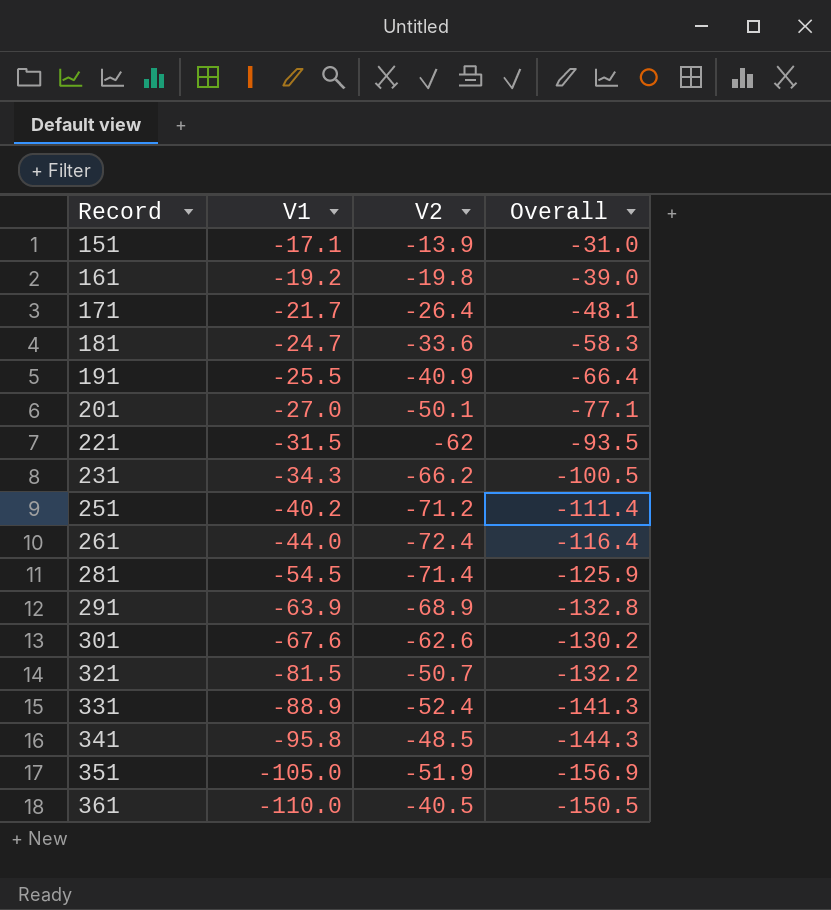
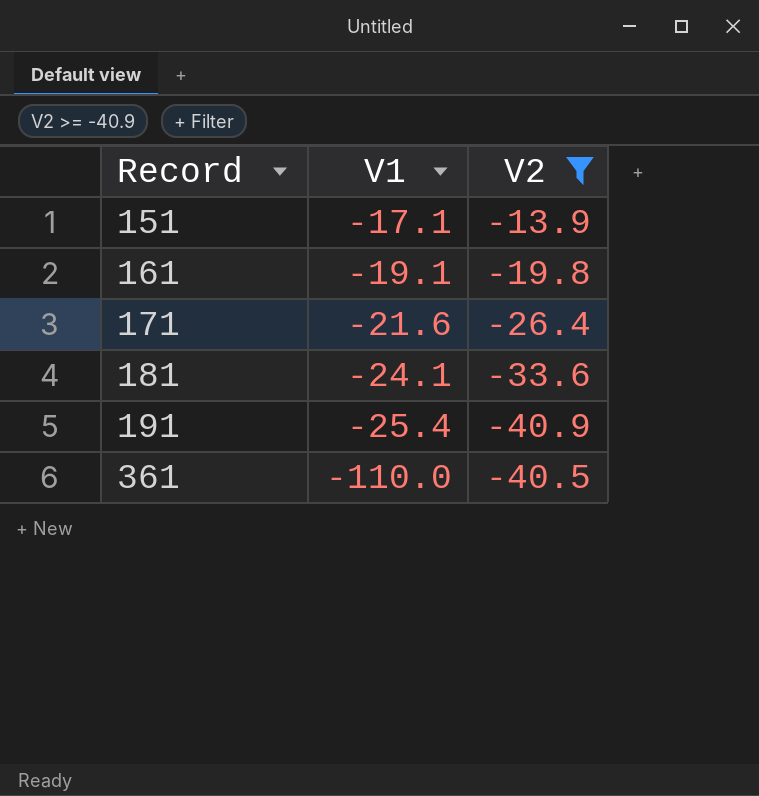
filter: none -> V2 >= -40.9
column Overall | formula: [V1] + [V2] -> none
161 | V1: -19.2 -> -19.1
171 | V1: -21.7 -> -21.6
181 | V1: -24.7 -> -24.1
191 | V1: -25.5 -> -25.4

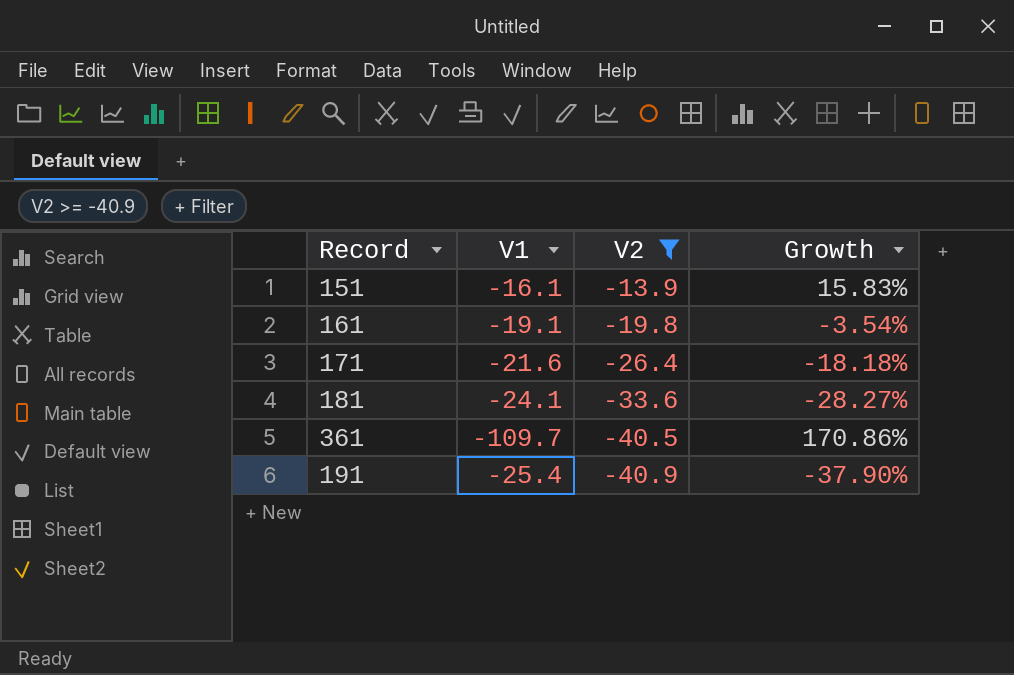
row order: Record ascending -> V2 descending
column Growth | formula: none -> ([V1] - [V2]) / [V2]
151 | V1: -17.1 -> -16.1
361 | V1: -110.0 -> -109.7

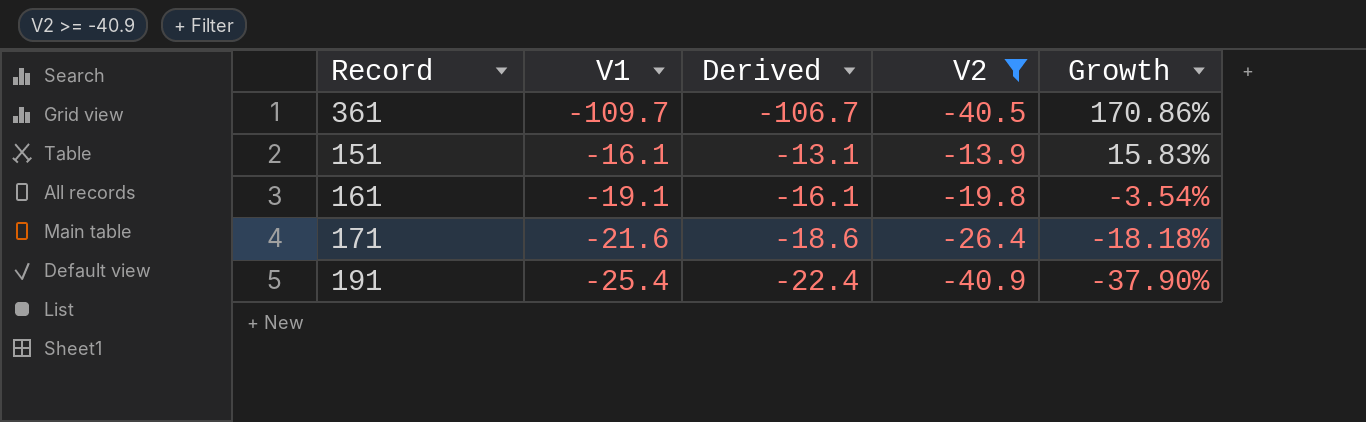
row order: V2 descending -> Growth descending
column Derived | formula: none -> [V1] + 3
row 181: -24.1 | -33.6 | -28.27% -> none

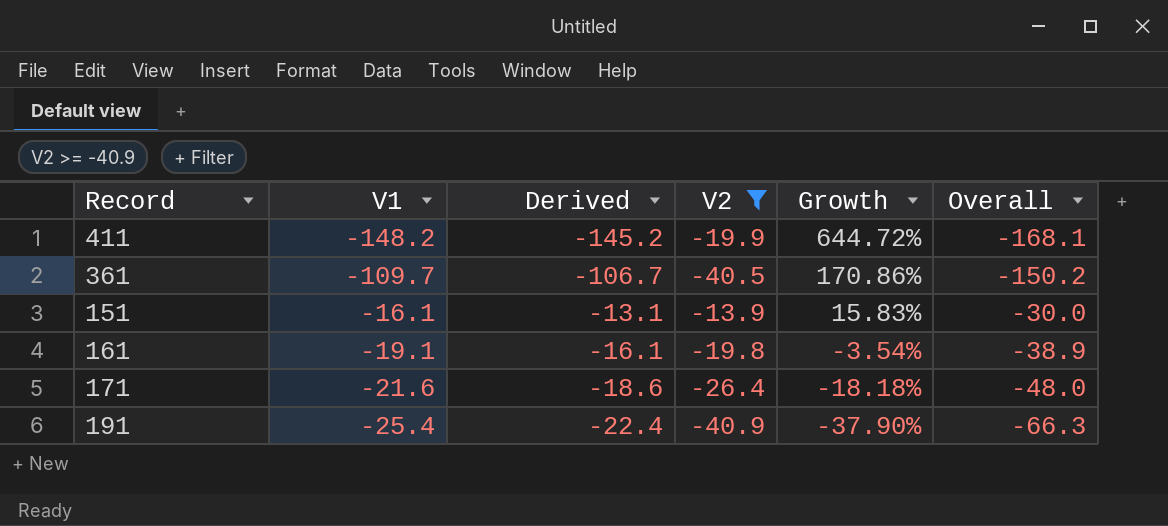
column Overall | formula: none -> [V1] + [V2]
row 411: none -> -148.2 | -145.2 | -19.9 | 644.72% | -168.1

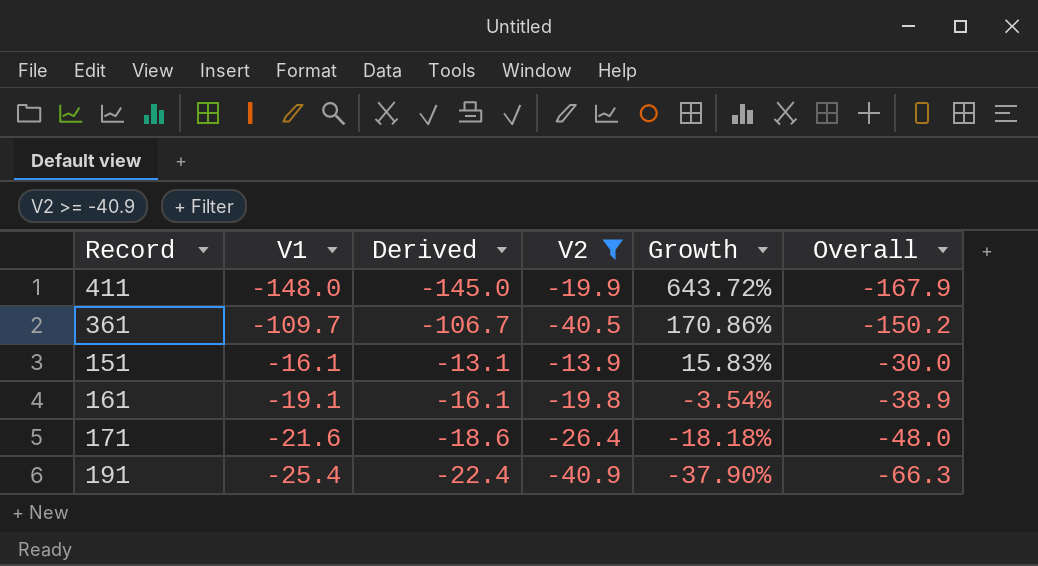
411 | V1: -148.2 -> -148.0
411 | Derived: -145.2 -> -145.0
411 | Growth: 644.72% -> 643.72%
411 | Overall: -168.1 -> -167.9

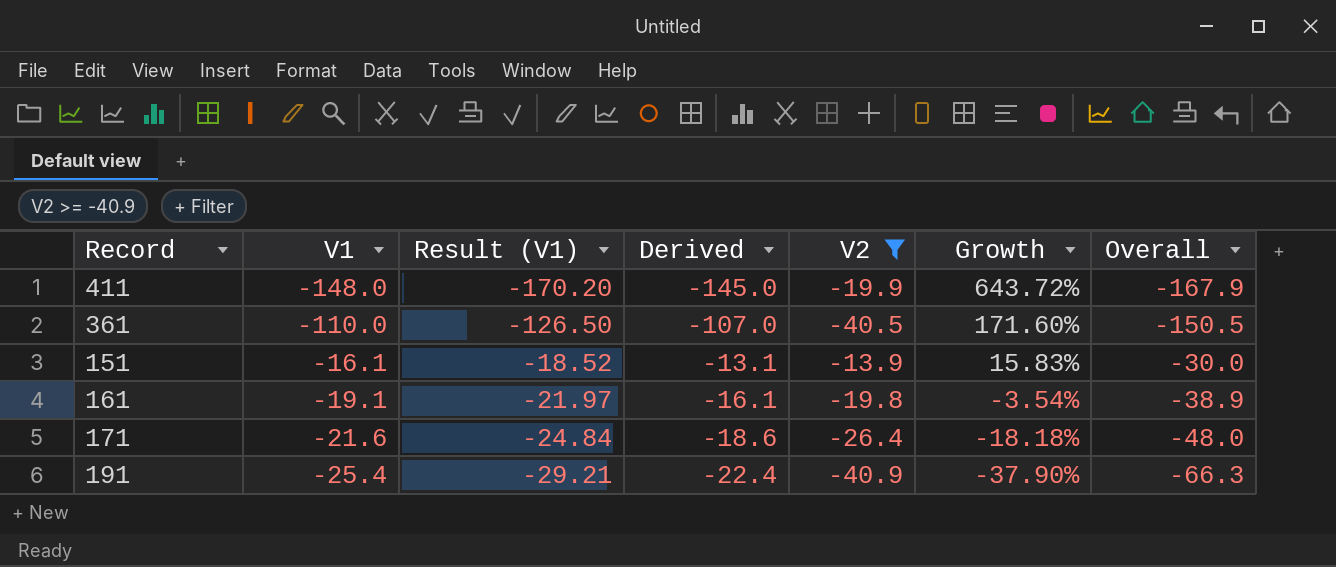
column Result (V1) | formula: none -> [V1] * 1.15
361 | V1: -109.7 -> -110.0
361 | Derived: -106.7 -> -107.0
361 | Growth: 170.86% -> 171.60%
361 | Overall: -150.2 -> -150.5

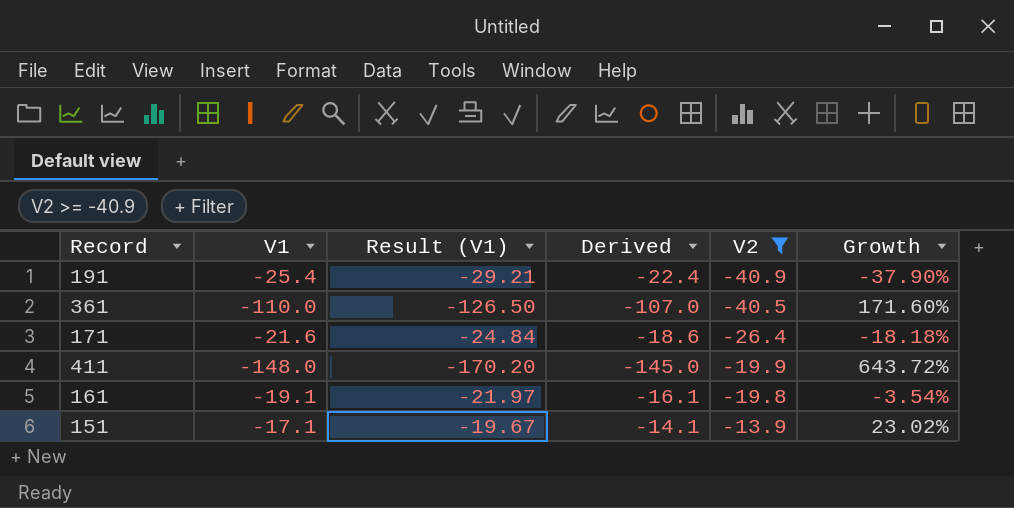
row order: Growth descending -> V2 ascending
column Overall | formula: [V1] + [V2] -> none
151 | V1: -16.1 -> -17.1
151 | Result (V1): -18.52 -> -19.67
151 | Derived: -13.1 -> -14.1
151 | Growth: 15.83% -> 23.02%

